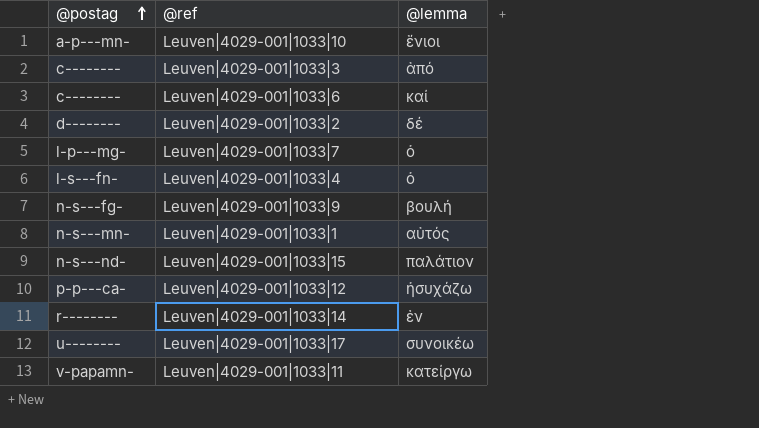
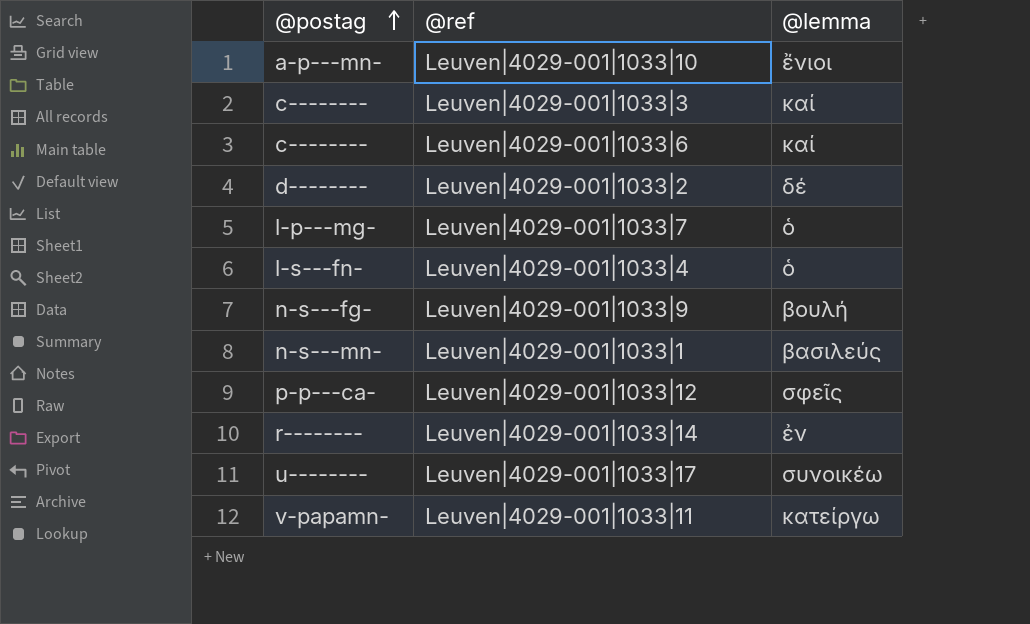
row Leuven|4029-001|1033|15: n-s---nd- | παλάτιον -> none
Leuven|4029-001|1033|3 | @lemma: ἀπό -> καί
Leuven|4029-001|1033|1 | @lemma: αὐτός -> βασιλεύς
Leuven|4029-001|1033|12 | @lemma: ἡσυχάζω -> σφεῖς

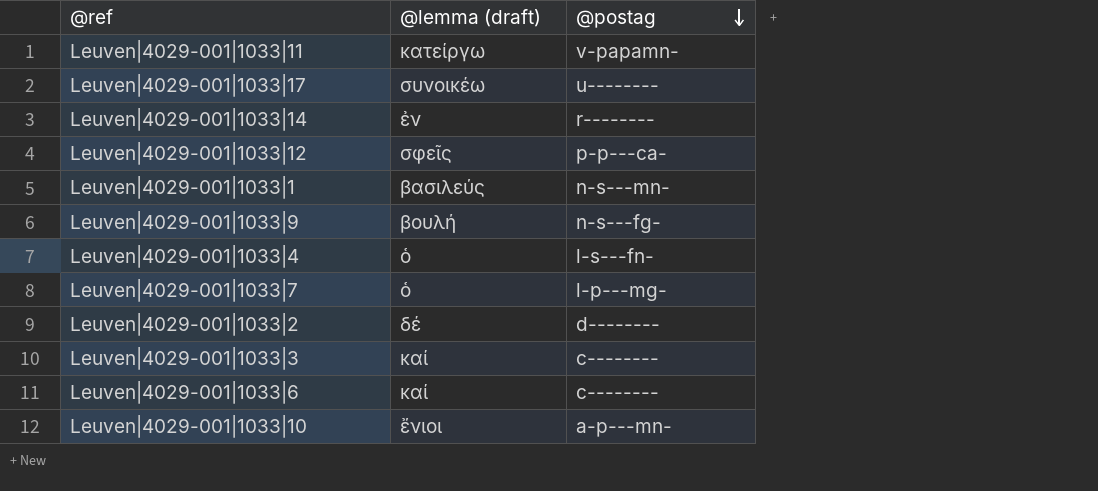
row order: @postag ascending -> @postag descending
column name: @lemma -> @lemma (draft)
column @postag | position: 1 -> 3

